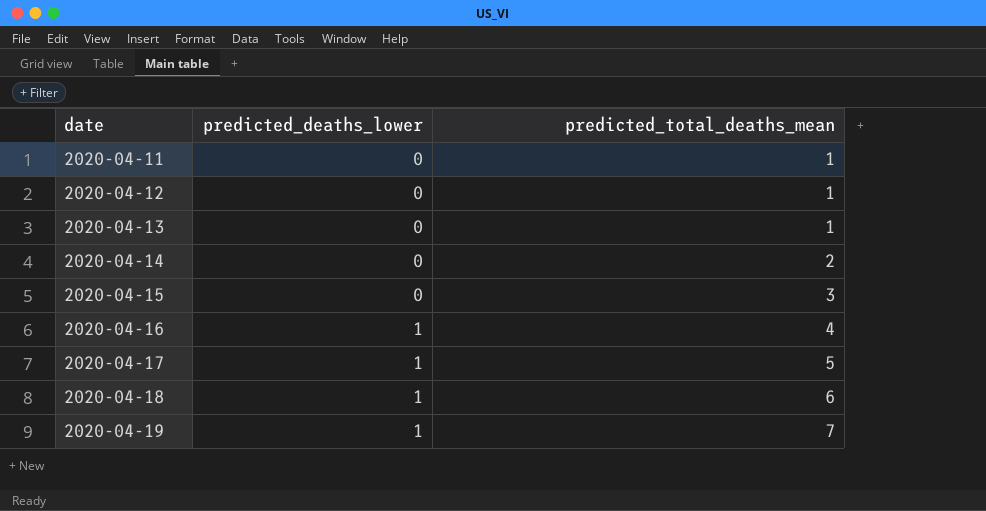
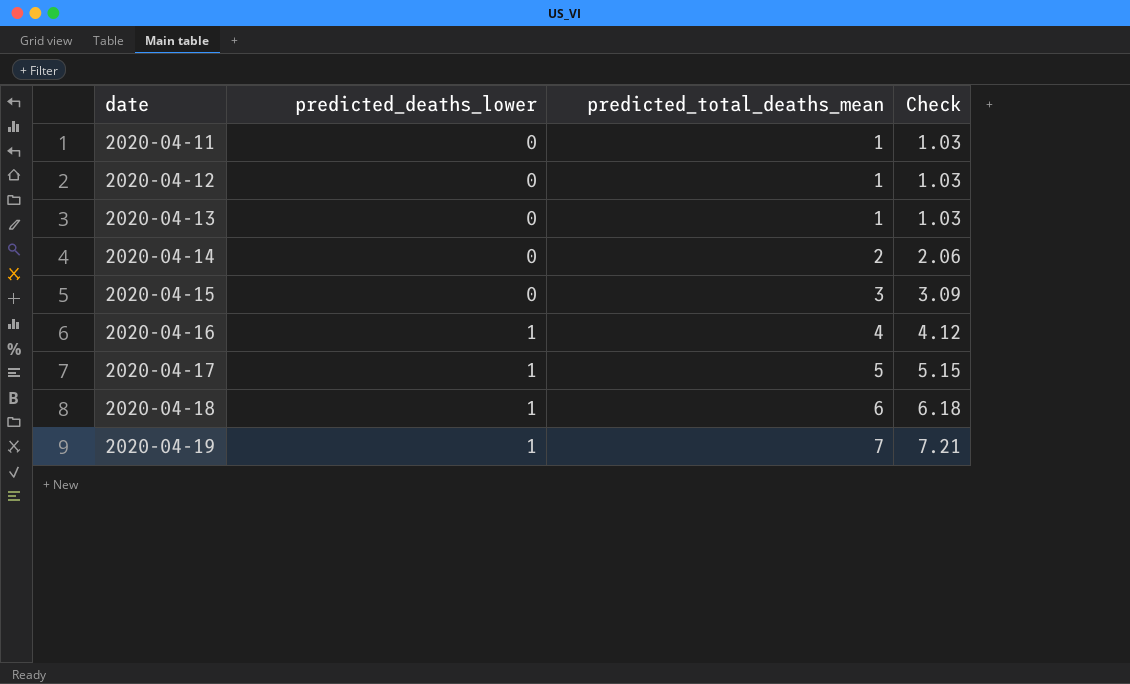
column Check | formula: none -> [predicted_total_deaths_mean] * 1.03

